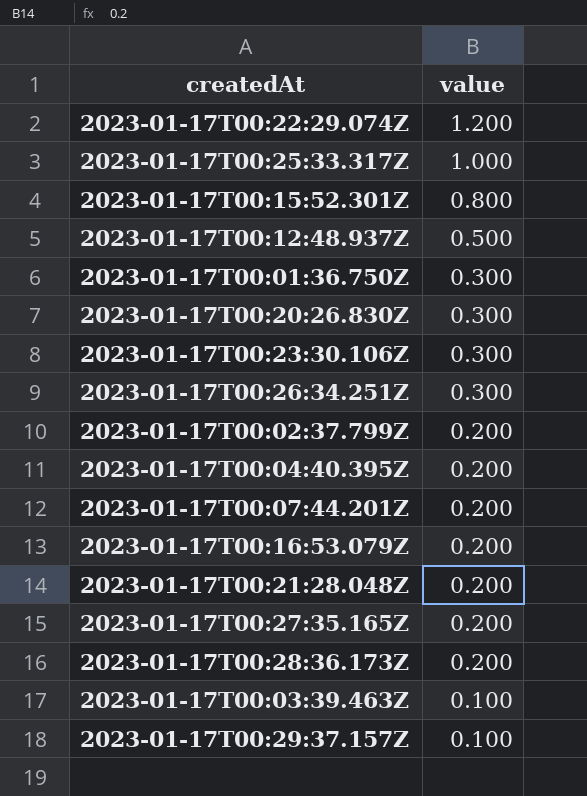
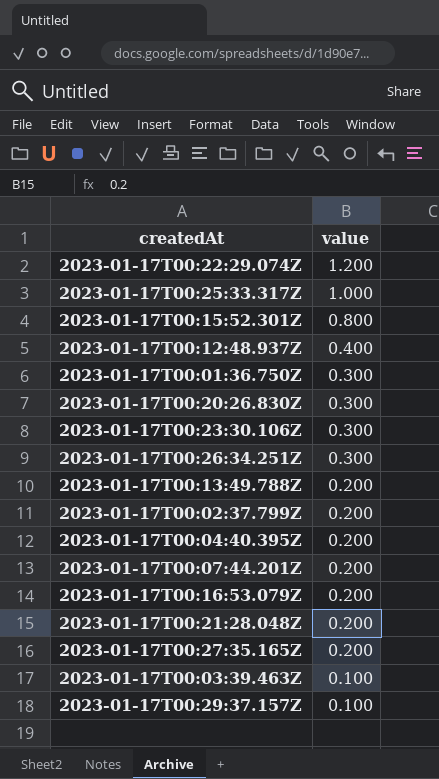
row 2023-01-17T00:28:36.173Z: 0.200 -> none
2023-01-17T00:12:48.937Z | value: 0.500 -> 0.400
row 2023-01-17T00:13:49.788Z: none -> 0.200

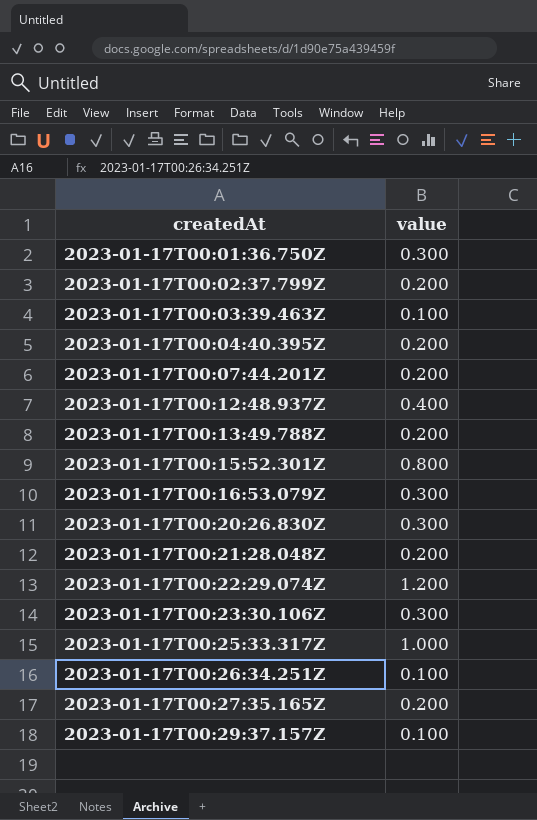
row order: value descending -> createdAt ascending
2023-01-17T00:16:53.079Z | value: 0.200 -> 0.300
2023-01-17T00:26:34.251Z | value: 0.300 -> 0.100

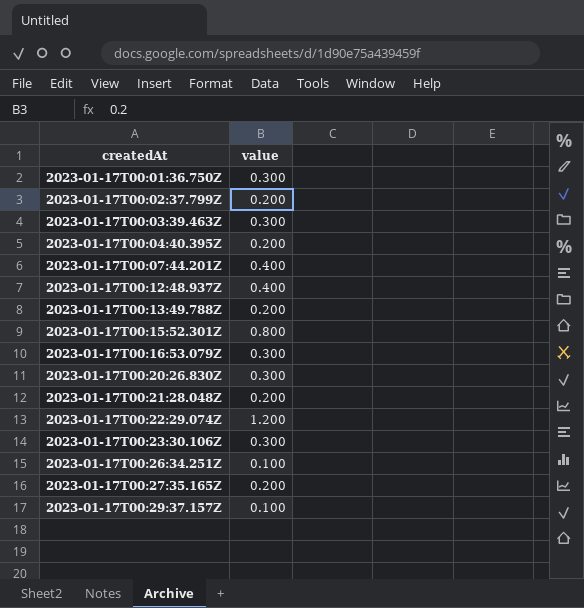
row 2023-01-17T00:25:33.317Z: 1.000 -> none
2023-01-17T00:03:39.463Z | value: 0.100 -> 0.300
2023-01-17T00:07:44.201Z | value: 0.200 -> 0.400

